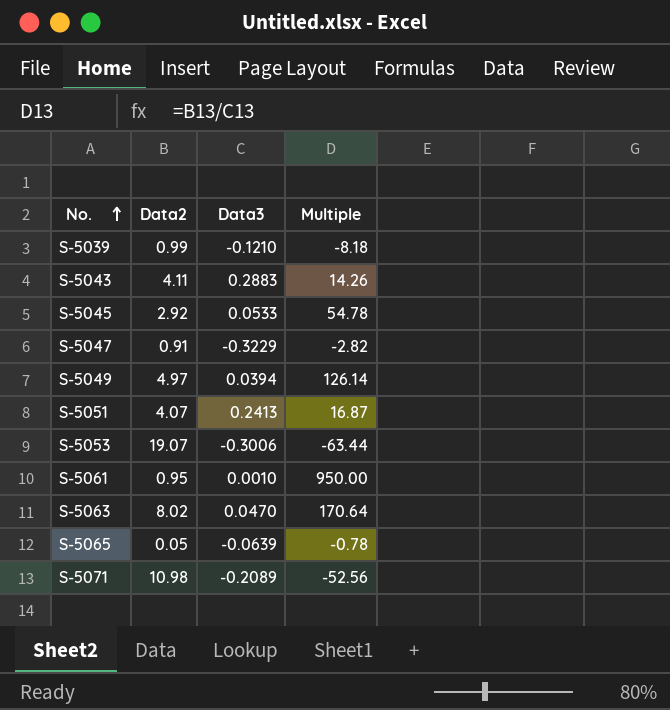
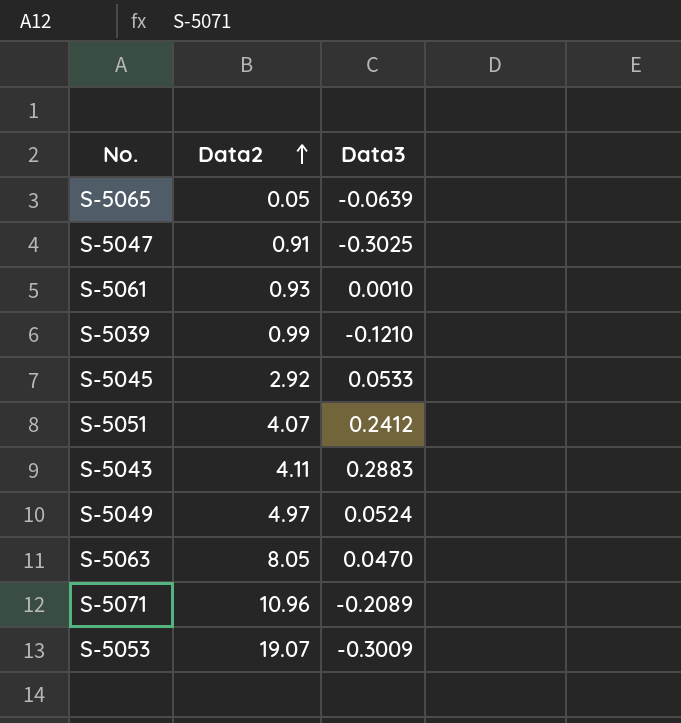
row order: No. ascending -> Data2 ascending
column Multiple | formula: [Data2] / [Data3] -> none
S-5047 | Data3: -0.3229 -> -0.3025
S-5061 | Data2: 0.95 -> 0.93
S-5051 | Data3: 0.2413 -> 0.2412
S-5049 | Data3: 0.0394 -> 0.0524
S-5063 | Data2: 8.02 -> 8.05
S-5071 | Data2: 10.98 -> 10.96
S-5053 | Data3: -0.3006 -> -0.3009

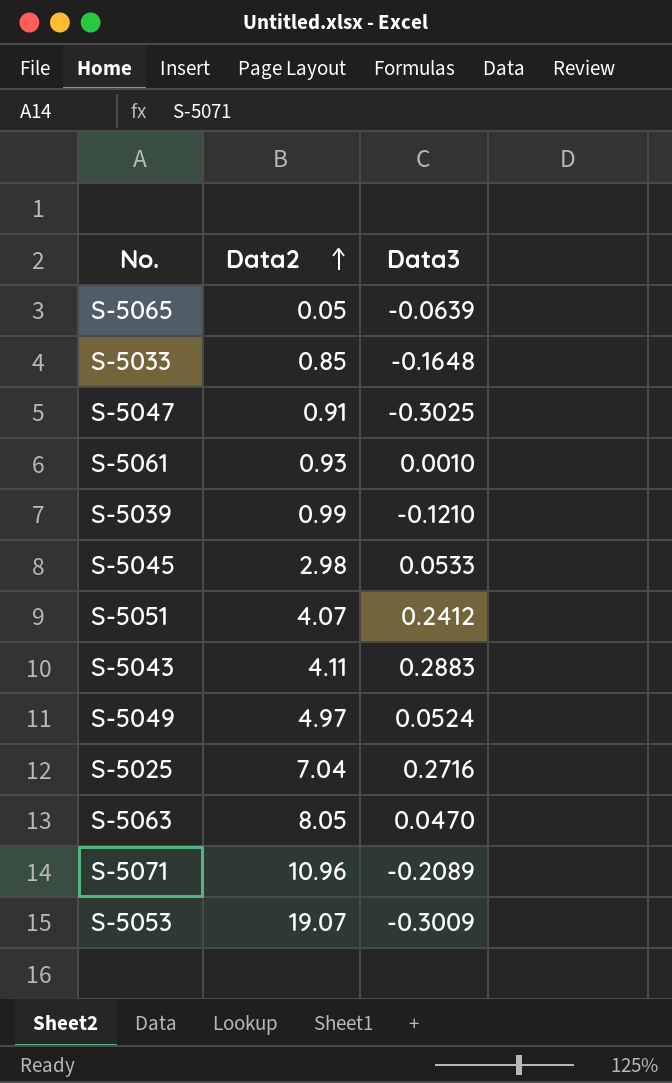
row S-5033: none -> 0.85 | -0.1648
S-5045 | Data2: 2.92 -> 2.98
row S-5025: none -> 7.04 | 0.2716

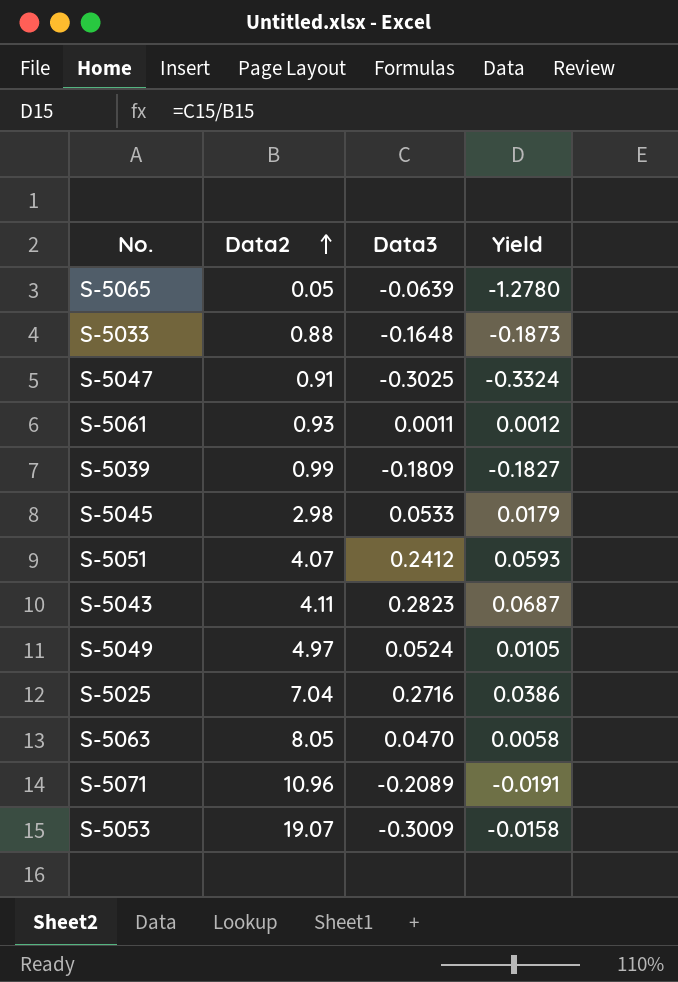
column Yield | formula: none -> [Data3] / [Data2]
S-5033 | Data2: 0.85 -> 0.88
S-5061 | Data3: 0.0010 -> 0.0011
S-5039 | Data3: -0.1210 -> -0.1809
S-5043 | Data3: 0.2883 -> 0.2823

